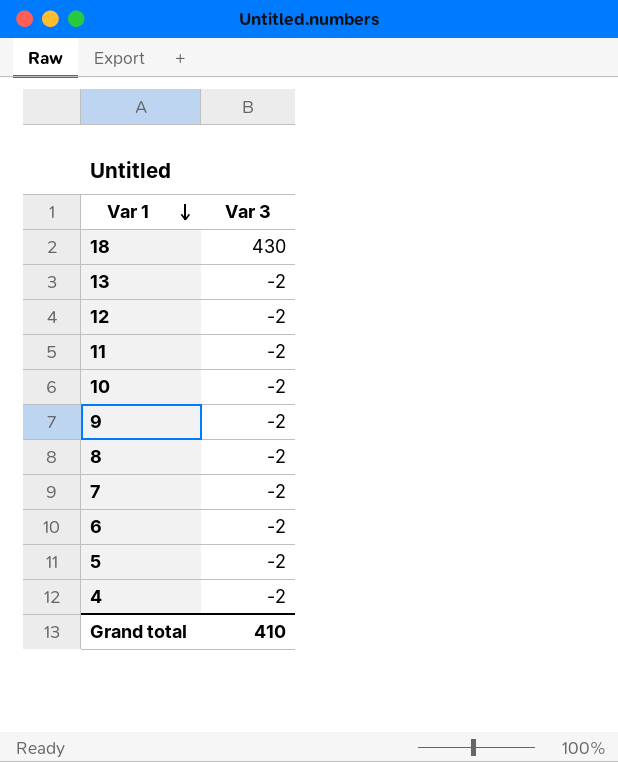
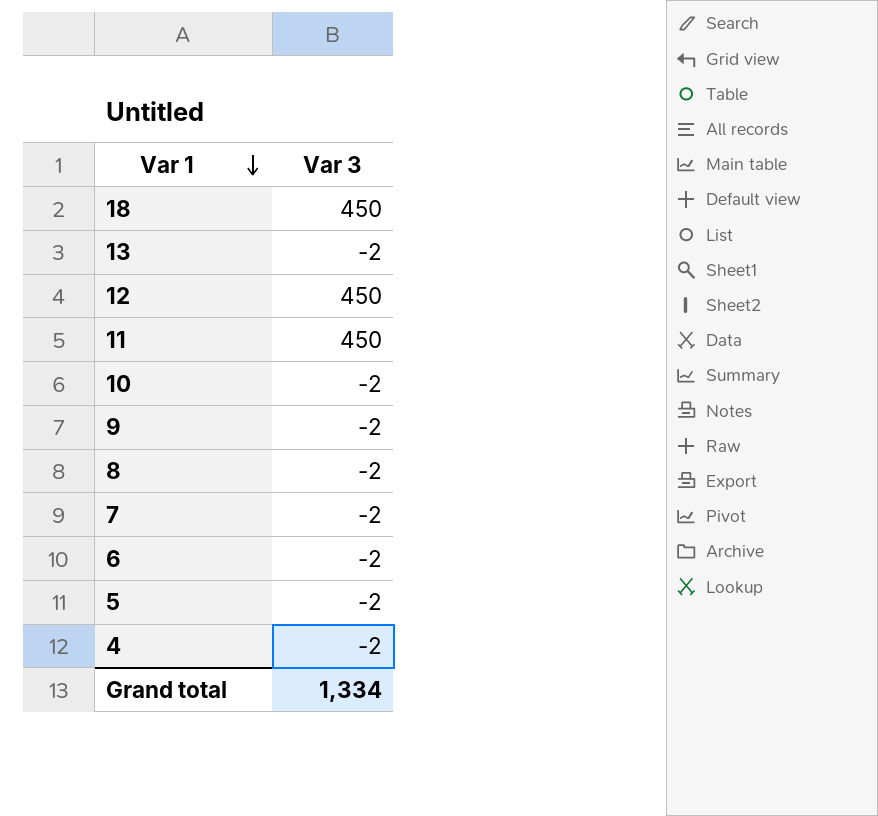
18 | Var 3: 430 -> 450
12 | Var 3: -2 -> 450
11 | Var 3: -2 -> 450
Grand total | Var 3: 410 -> 1,334

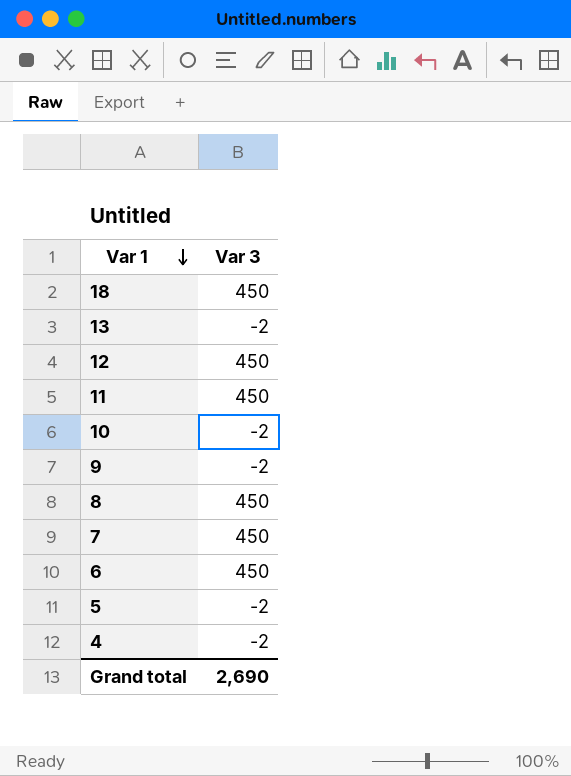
8 | Var 3: -2 -> 450
7 | Var 3: -2 -> 450
6 | Var 3: -2 -> 450
Grand total | Var 3: 1,334 -> 2,690

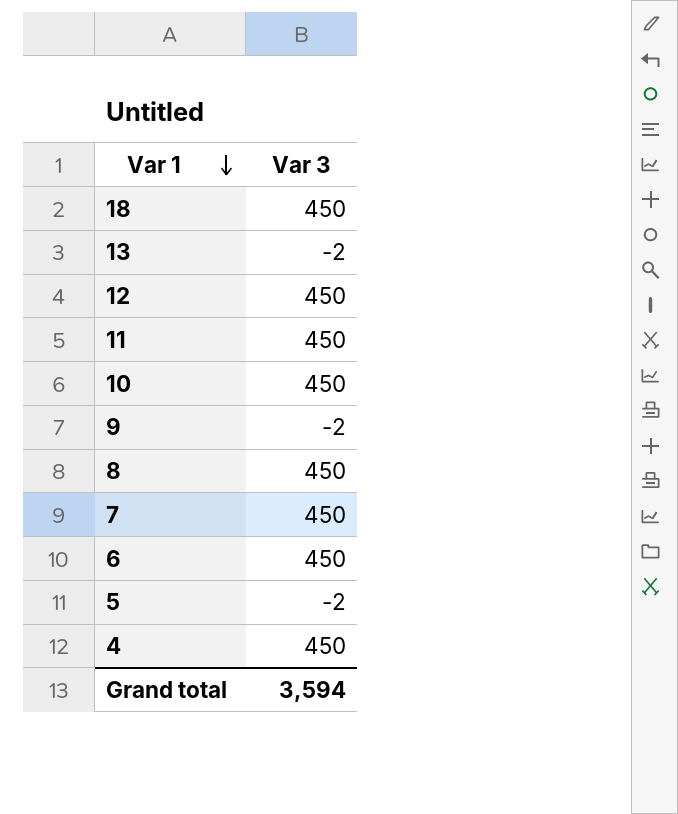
10 | Var 3: -2 -> 450
4 | Var 3: -2 -> 450
Grand total | Var 3: 2,690 -> 3,594

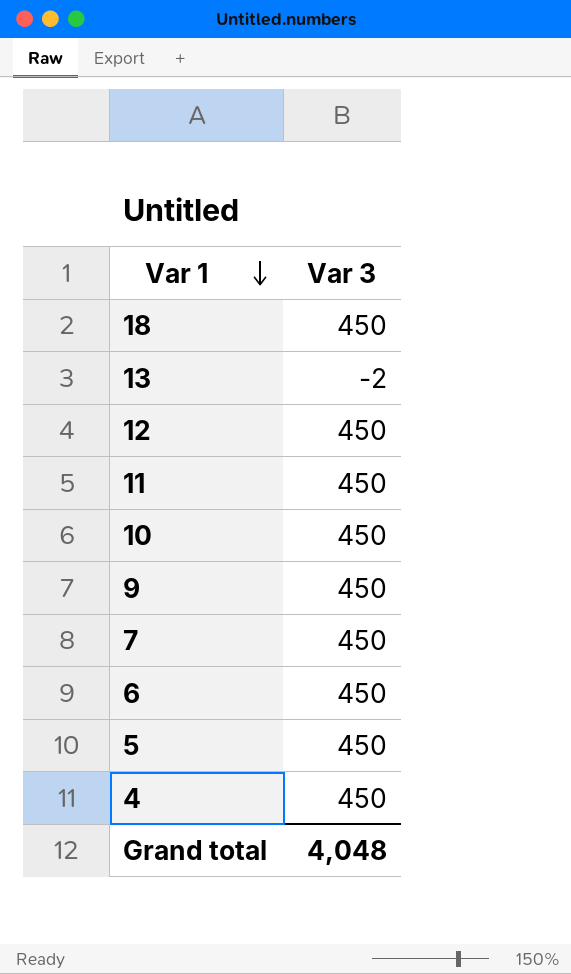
row 8: 450 -> none
9 | Var 3: -2 -> 450
5 | Var 3: -2 -> 450
Grand total | Var 3: 3,594 -> 4,048

